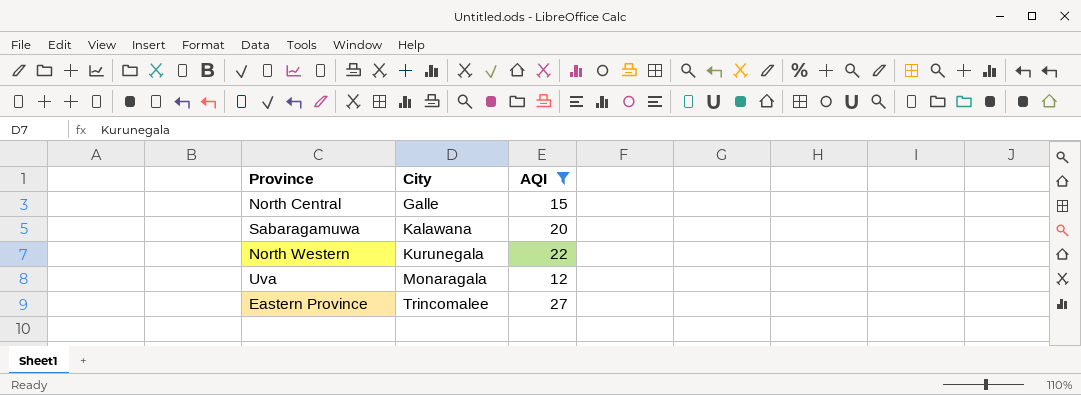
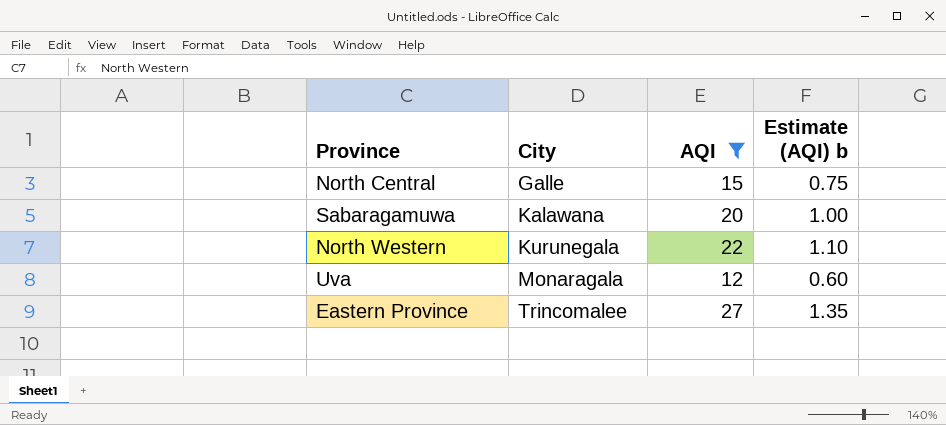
column Estimate (AQI) b | formula: none -> [AQI] * 0.05

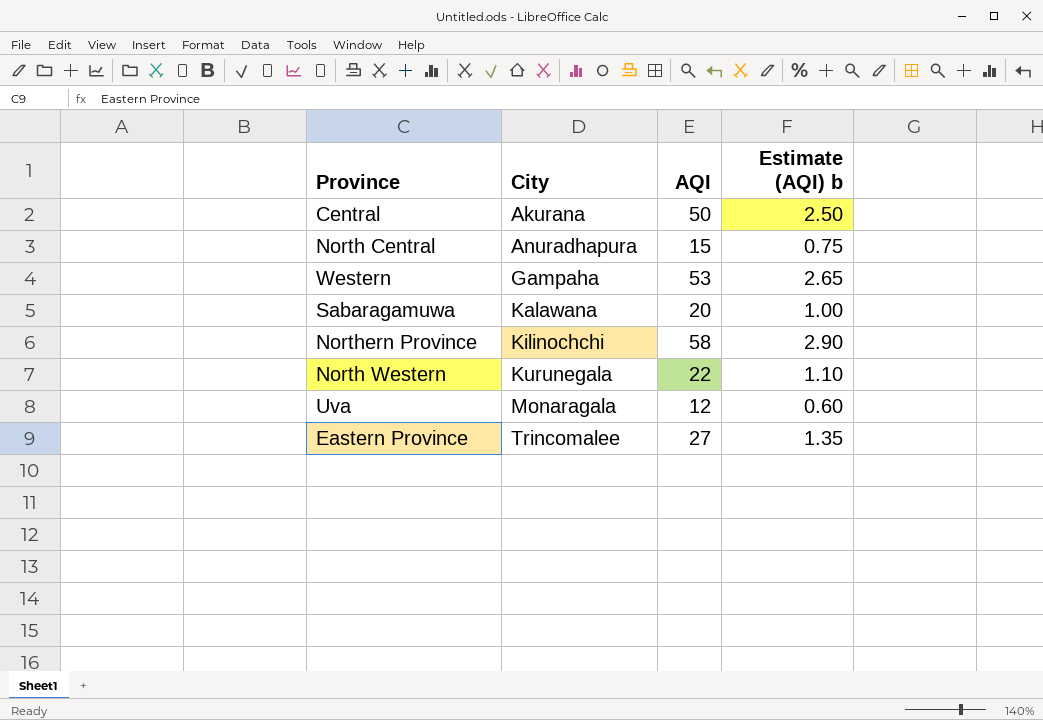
filter: AQI <= 27 -> none
North Central | City: Galle -> Anuradhapura

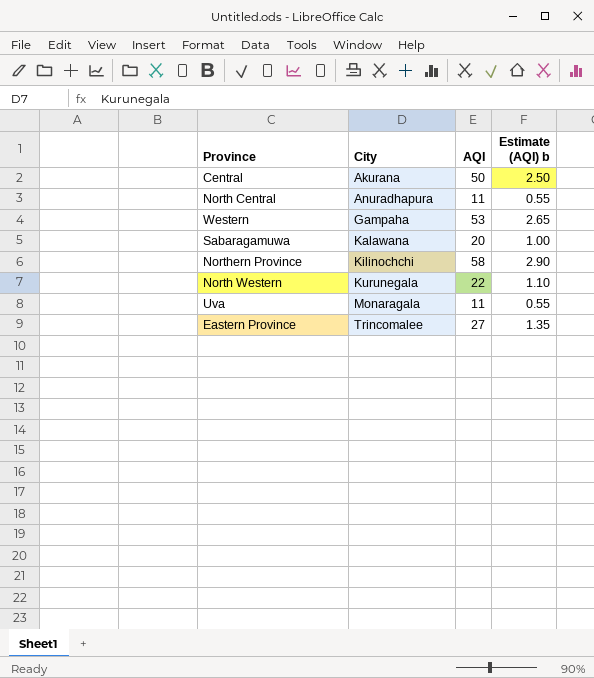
North Central | AQI: 15 -> 11
North Central | Estimate (AQI) b: 0.75 -> 0.55
Uva | AQI: 12 -> 11
Uva | Estimate (AQI) b: 0.60 -> 0.55

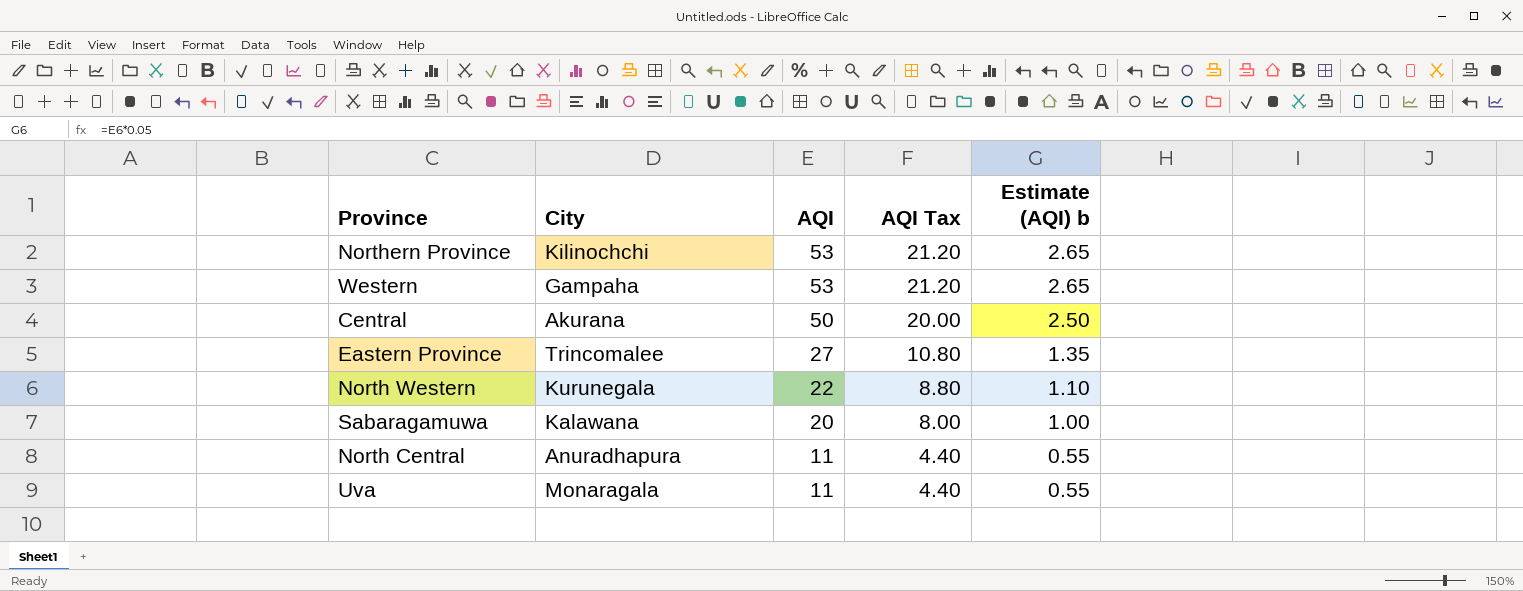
row order: City ascending -> AQI descending
column AQI Tax | formula: none -> [AQI] * 0.4
Northern Province | AQI: 58 -> 53
Northern Province | Estimate (AQI) b: 2.90 -> 2.65

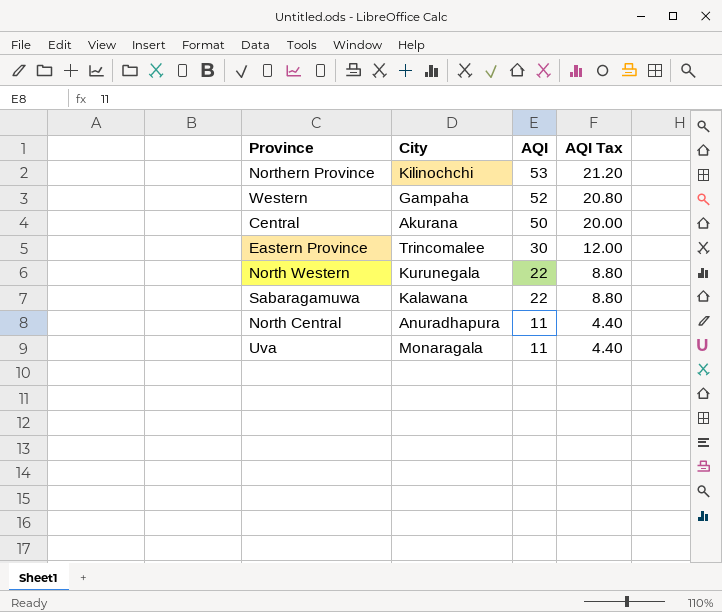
column Estimate (AQI) b | formula: [AQI] * 0.05 -> none
Western | AQI: 53 -> 52
Western | AQI Tax: 21.20 -> 20.80
Eastern Province | AQI: 27 -> 30
Eastern Province | AQI Tax: 10.80 -> 12.00
Sabaragamuwa | AQI: 20 -> 22
Sabaragamuwa | AQI Tax: 8.00 -> 8.80

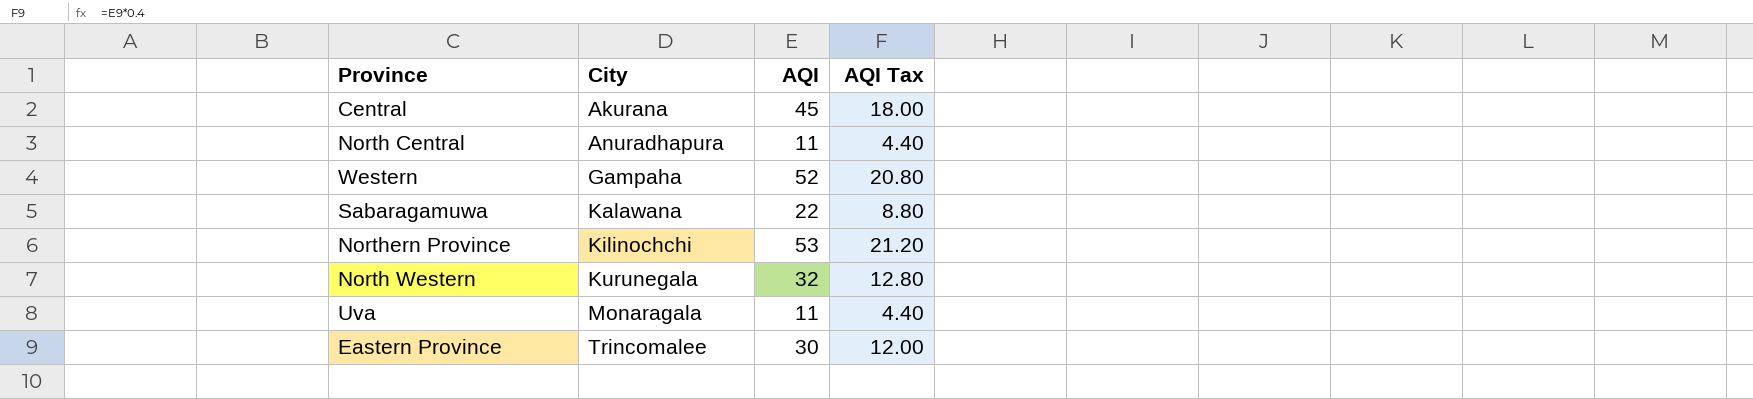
row order: AQI descending -> City ascending
Central | AQI: 50 -> 45
Central | AQI Tax: 20.00 -> 18.00
North Western | AQI: 22 -> 32
North Western | AQI Tax: 8.80 -> 12.80

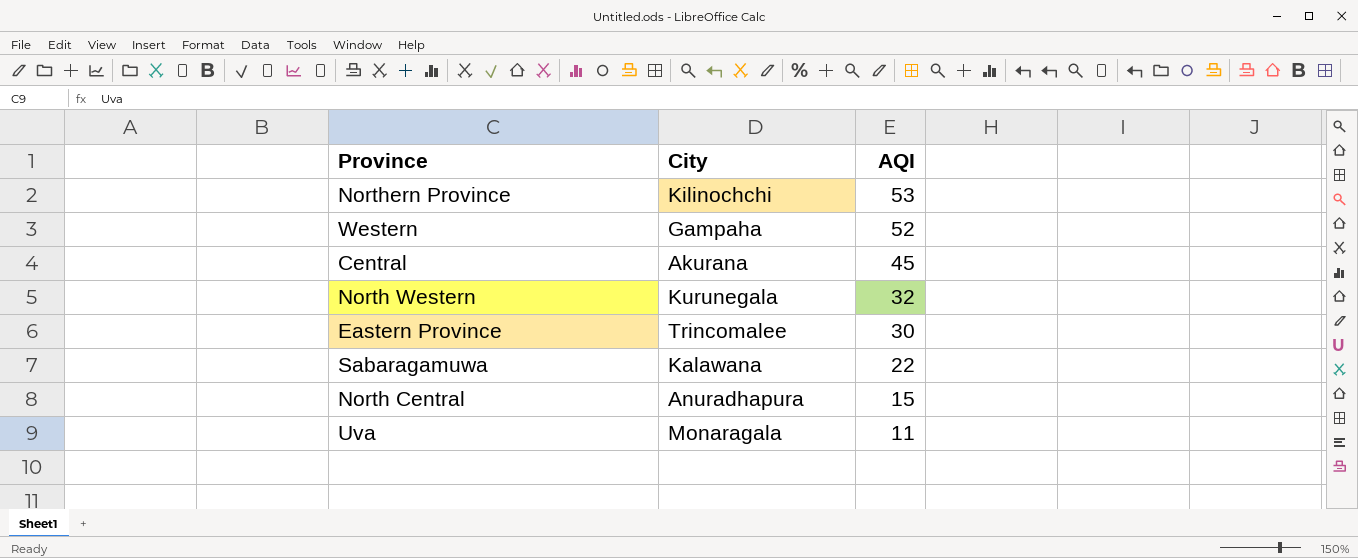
row order: City ascending -> AQI descending
column AQI Tax | formula: [AQI] * 0.4 -> none
North Central | AQI: 11 -> 15

